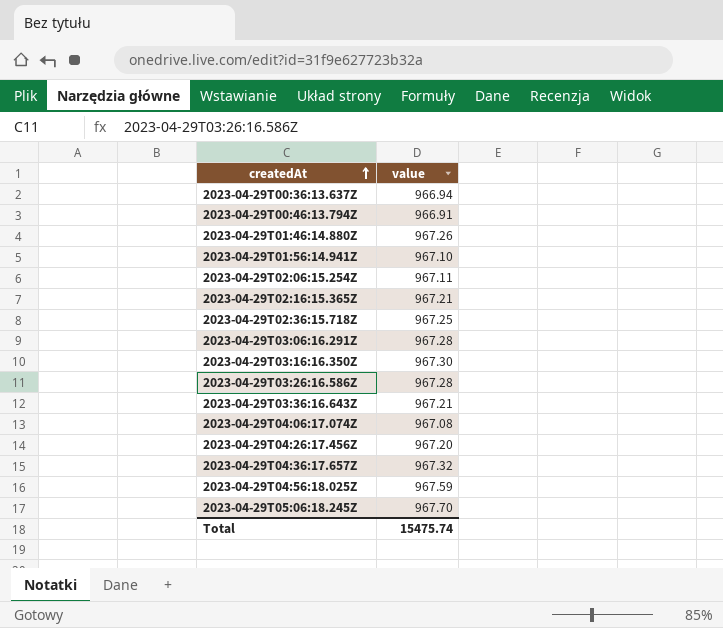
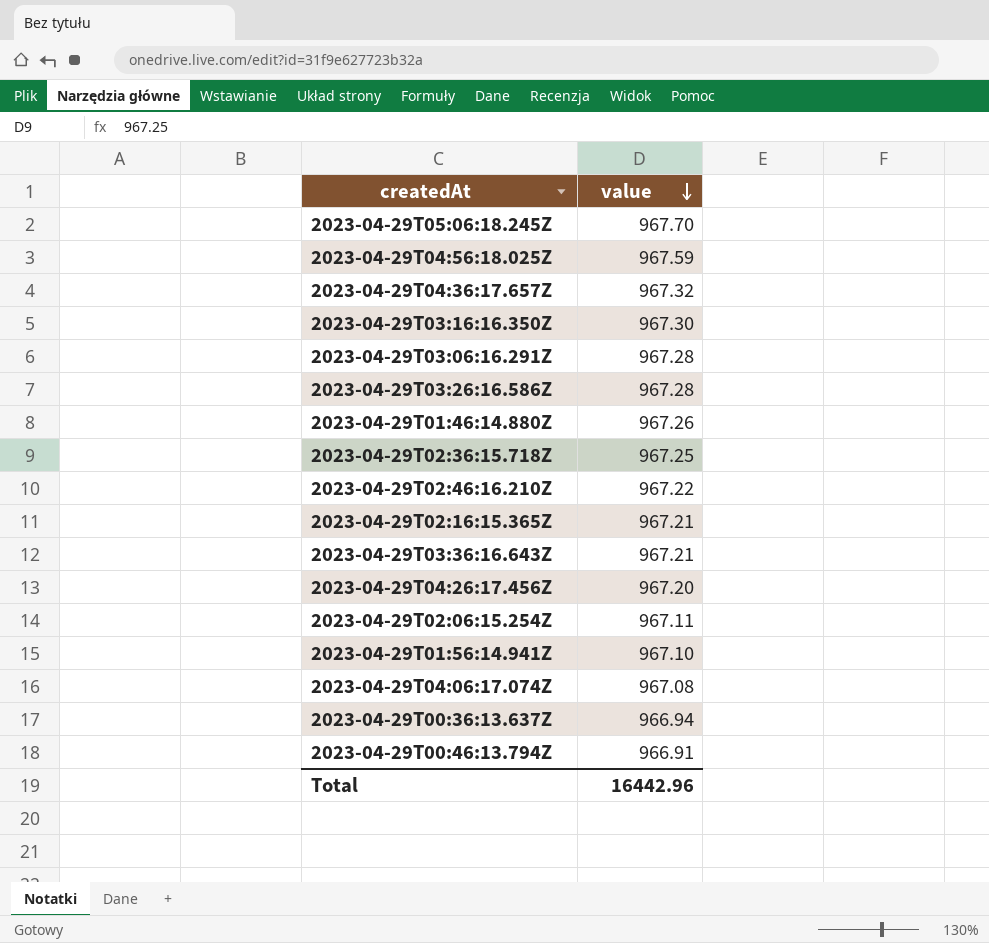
row order: createdAt ascending -> value descending
row 2023-04-29T02:46:16.210Z: none -> 967.22
Total | value: 15475.74 -> 16442.96

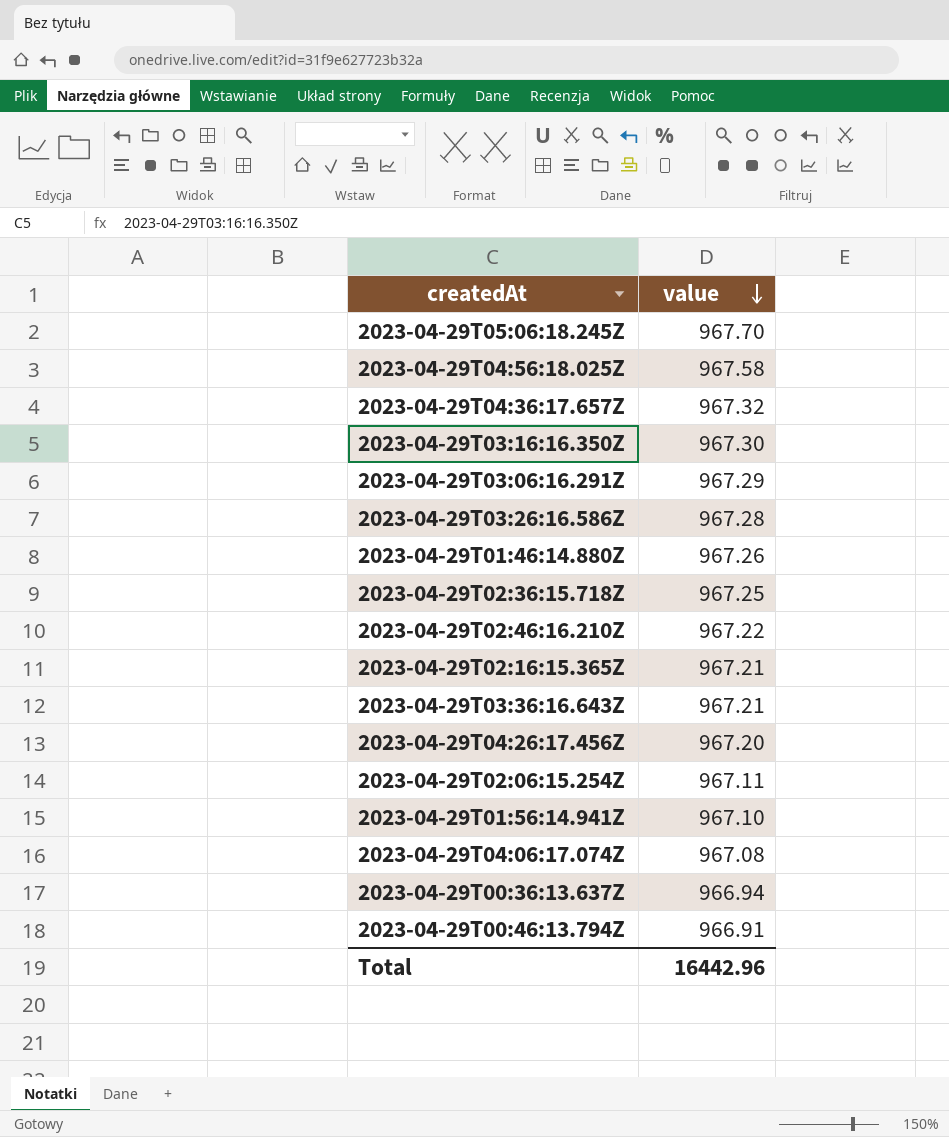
2023-04-29T04:56:18.025Z | value: 967.59 -> 967.58
2023-04-29T03:06:16.291Z | value: 967.28 -> 967.29

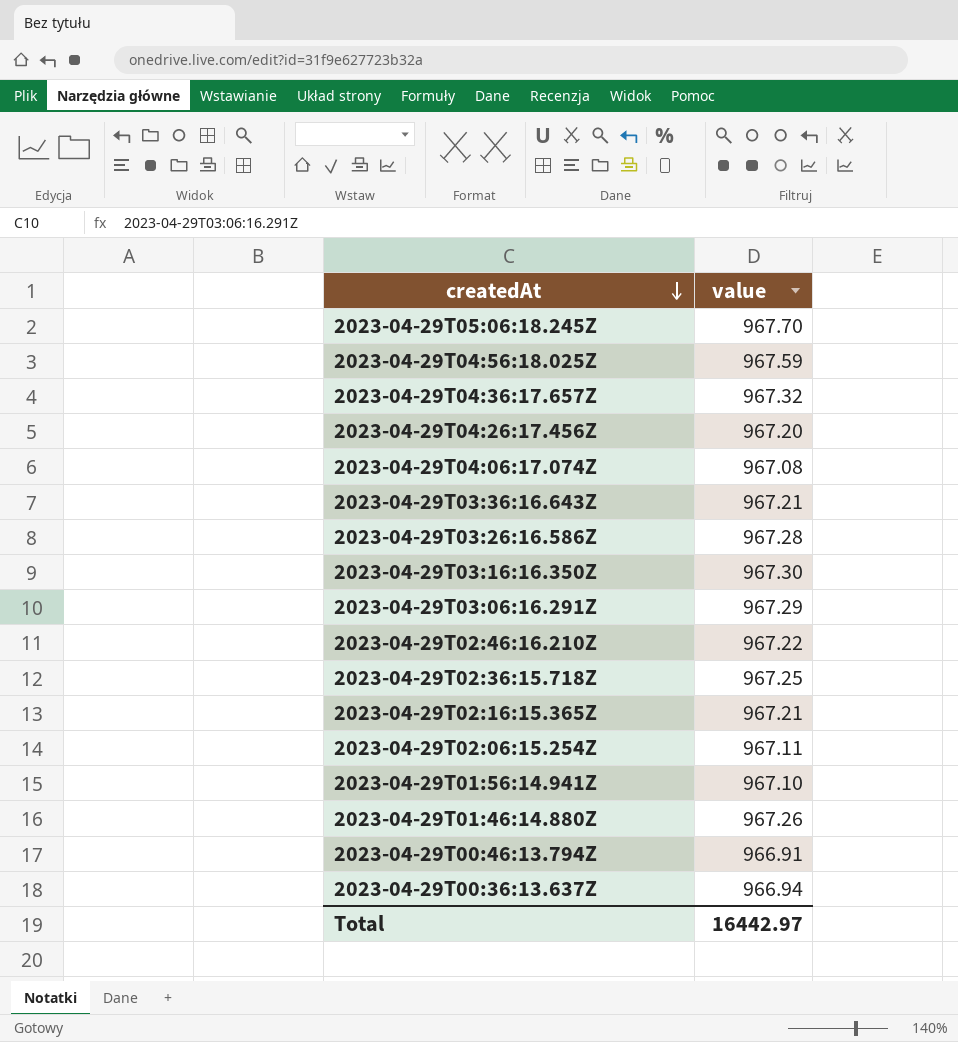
row order: value descending -> createdAt descending
2023-04-29T04:56:18.025Z | value: 967.58 -> 967.59
Total | value: 16442.96 -> 16442.97

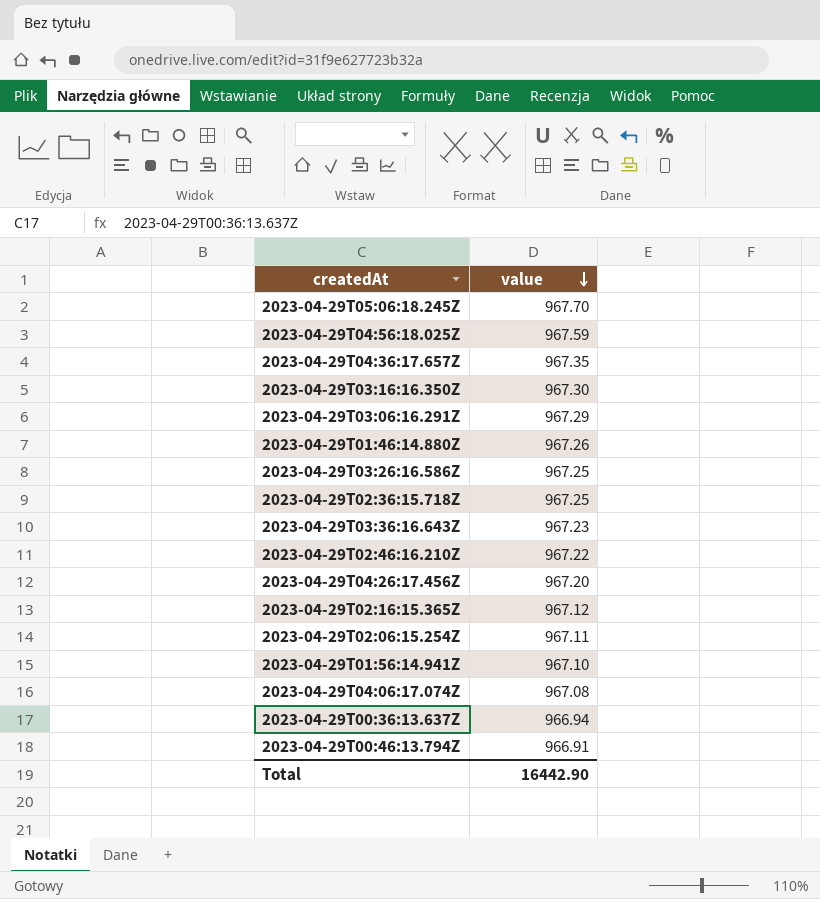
row order: createdAt descending -> value descending
2023-04-29T04:36:17.657Z | value: 967.32 -> 967.35
2023-04-29T03:26:16.586Z | value: 967.28 -> 967.25
2023-04-29T03:36:16.643Z | value: 967.21 -> 967.23
2023-04-29T02:16:15.365Z | value: 967.21 -> 967.12
Total | value: 16442.97 -> 16442.90

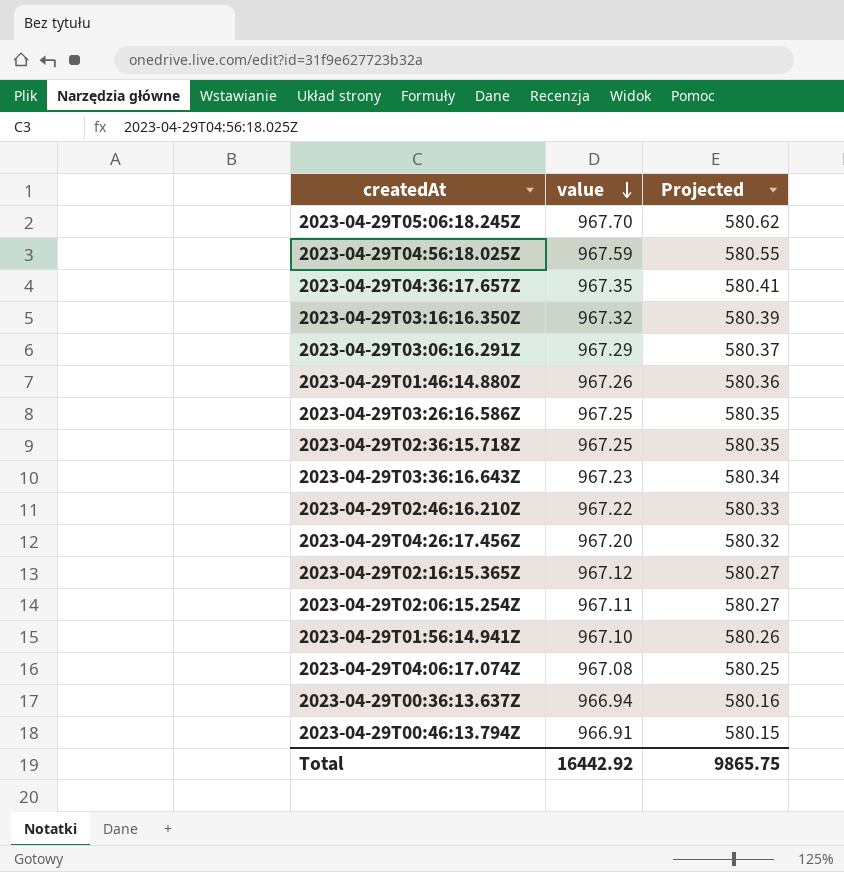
column Projected | formula: none -> [value] * 0.6
2023-04-29T03:16:16.350Z | value: 967.30 -> 967.32
Total | value: 16442.90 -> 16442.92

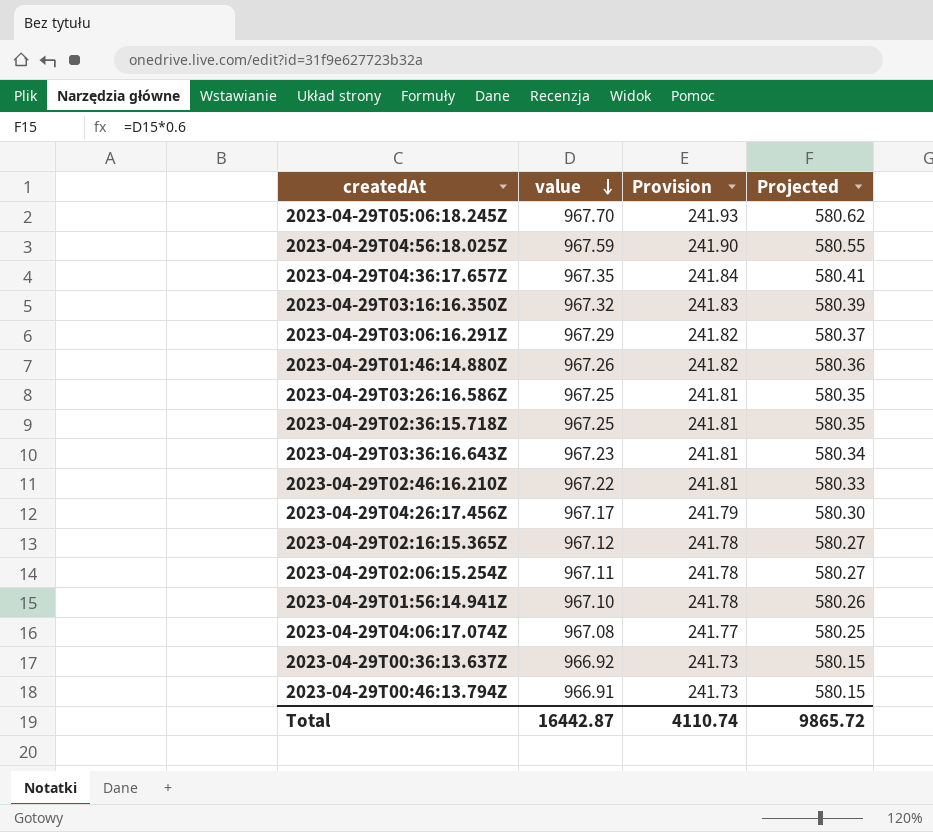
column Provision | formula: none -> [value] * 0.25
2023-04-29T04:26:17.456Z | value: 967.20 -> 967.17
2023-04-29T04:26:17.456Z | Projected: 580.32 -> 580.30
2023-04-29T00:36:13.637Z | value: 966.94 -> 966.92
2023-04-29T00:36:13.637Z | Projected: 580.16 -> 580.15
Total | value: 16442.92 -> 16442.87
Total | Projected: 9865.75 -> 9865.72

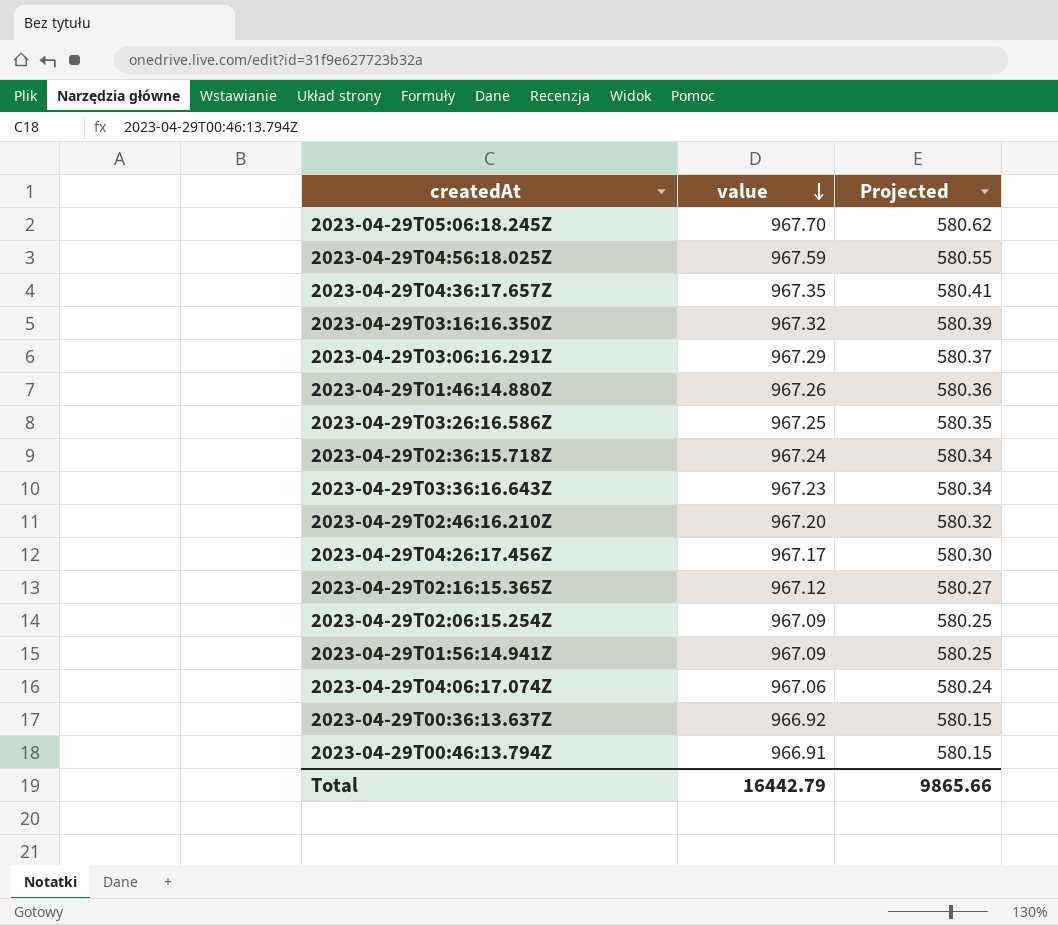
column Provision | formula: [value] * 0.25 -> none
2023-04-29T02:36:15.718Z | value: 967.25 -> 967.24
2023-04-29T02:36:15.718Z | Projected: 580.35 -> 580.34
2023-04-29T02:46:16.210Z | value: 967.22 -> 967.20
2023-04-29T02:46:16.210Z | Projected: 580.33 -> 580.32
2023-04-29T02:06:15.254Z | value: 967.11 -> 967.09
2023-04-29T02:06:15.254Z | Projected: 580.27 -> 580.25
2023-04-29T01:56:14.941Z | value: 967.10 -> 967.09
2023-04-29T01:56:14.941Z | Projected: 580.26 -> 580.25
2023-04-29T04:06:17.074Z | value: 967.08 -> 967.06
2023-04-29T04:06:17.074Z | Projected: 580.25 -> 580.24
Total | value: 16442.87 -> 16442.79
Total | Projected: 9865.72 -> 9865.66

